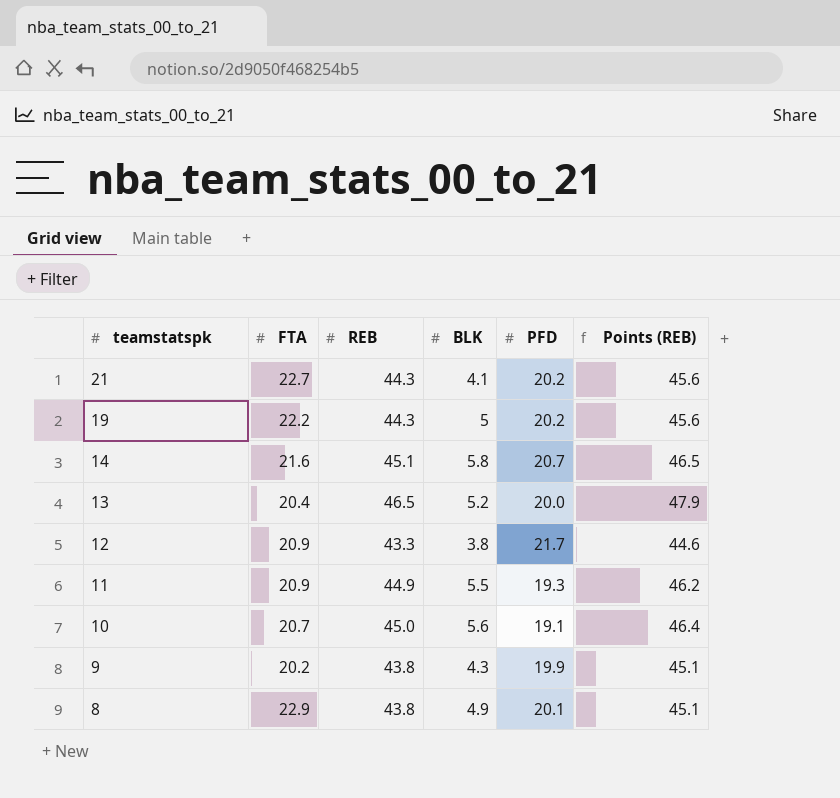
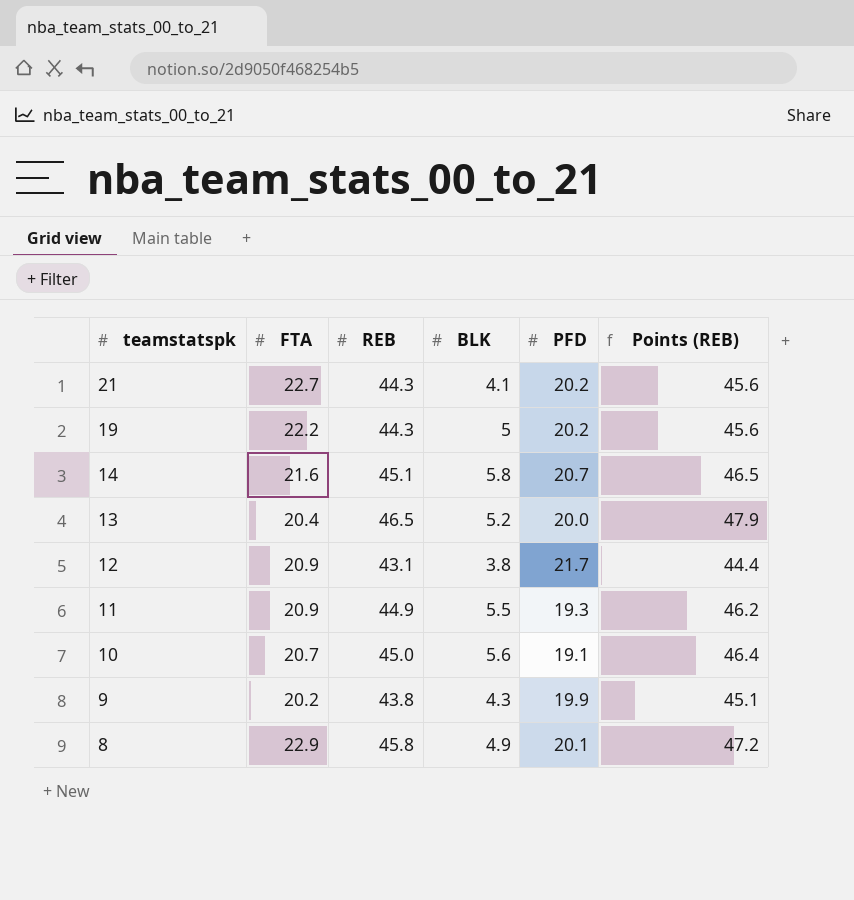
12 | REB: 43.3 -> 43.1
12 | Points (REB): 44.6 -> 44.4
8 | REB: 43.8 -> 45.8
8 | Points (REB): 45.1 -> 47.2

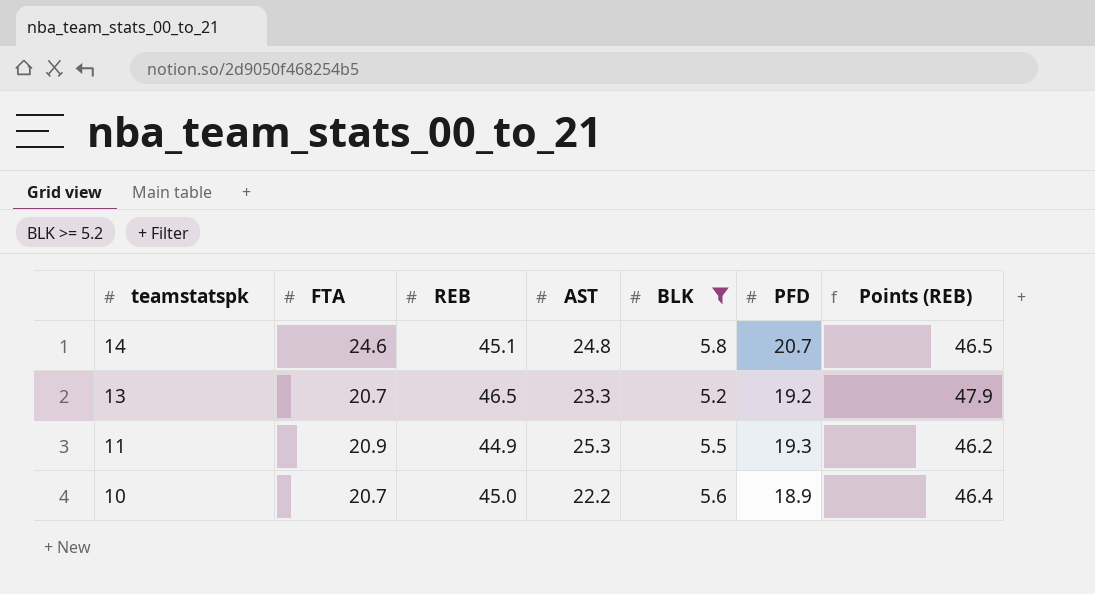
filter: none -> BLK >= 5.2
column AST | position: none -> 4
14 | FTA: 21.6 -> 24.6
13 | FTA: 20.4 -> 20.7
13 | PFD: 20.0 -> 19.2
10 | PFD: 19.1 -> 18.9

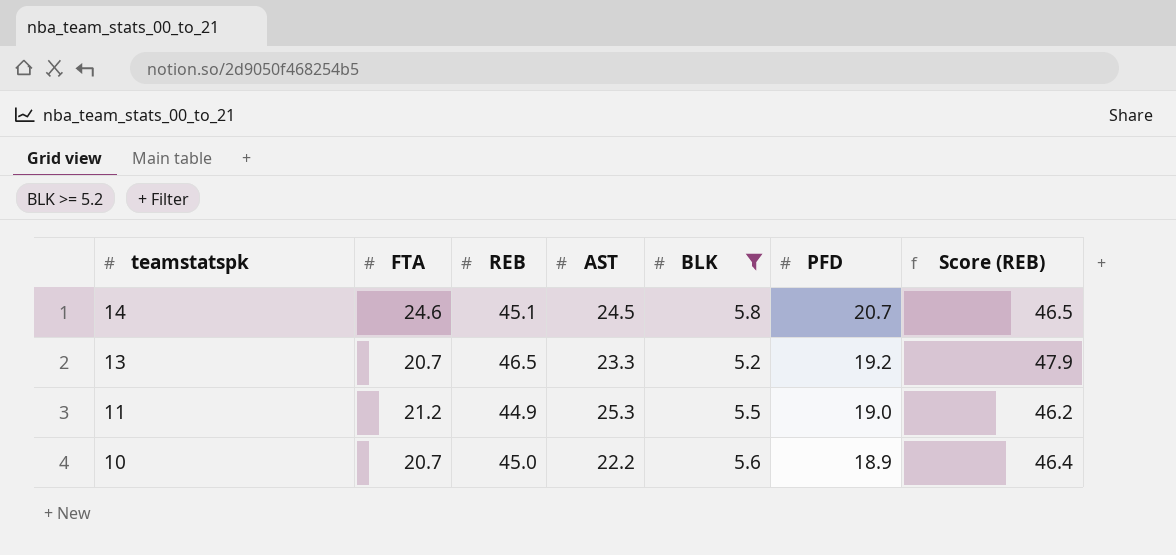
column name: Points (REB) -> Score (REB)
14 | AST: 24.8 -> 24.5
11 | FTA: 20.9 -> 21.2
11 | PFD: 19.3 -> 19.0

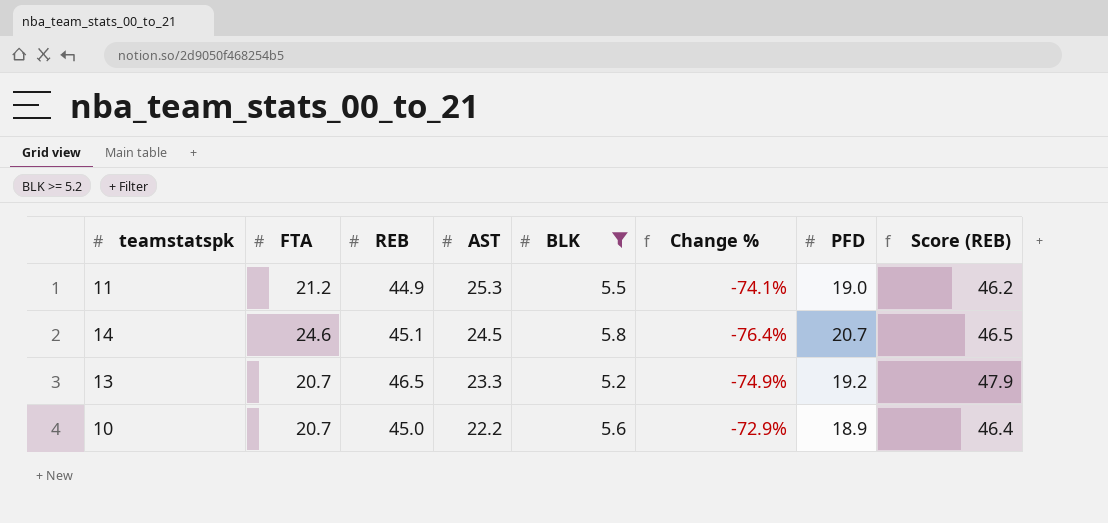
row order: teamstatspk descending -> AST descending
column Change % | formula: none -> ([BLK] - [FTA]) / [FTA]

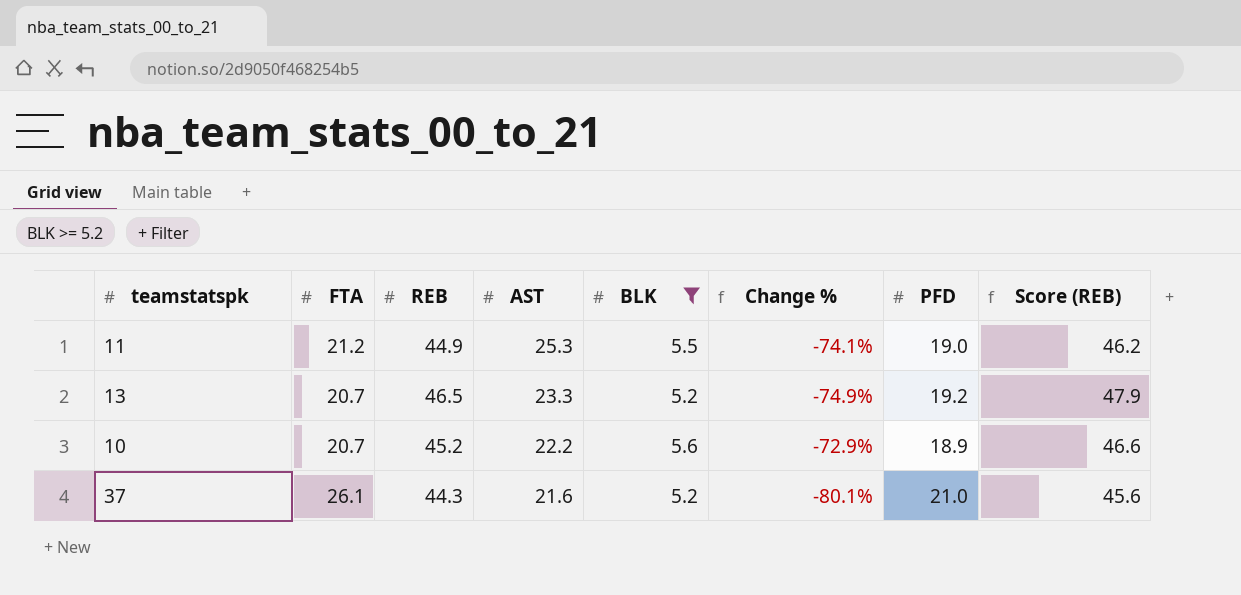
row 14: 24.6 | 45.1 | 24.5 | 5.8 | -76.4% | 20.7 | 46.5 -> none
10 | REB: 45.0 -> 45.2
10 | Score (REB): 46.4 -> 46.6
row 37: none -> 26.1 | 44.3 | 21.6 | 5.2 | -80.1% | 21.0 | 45.6

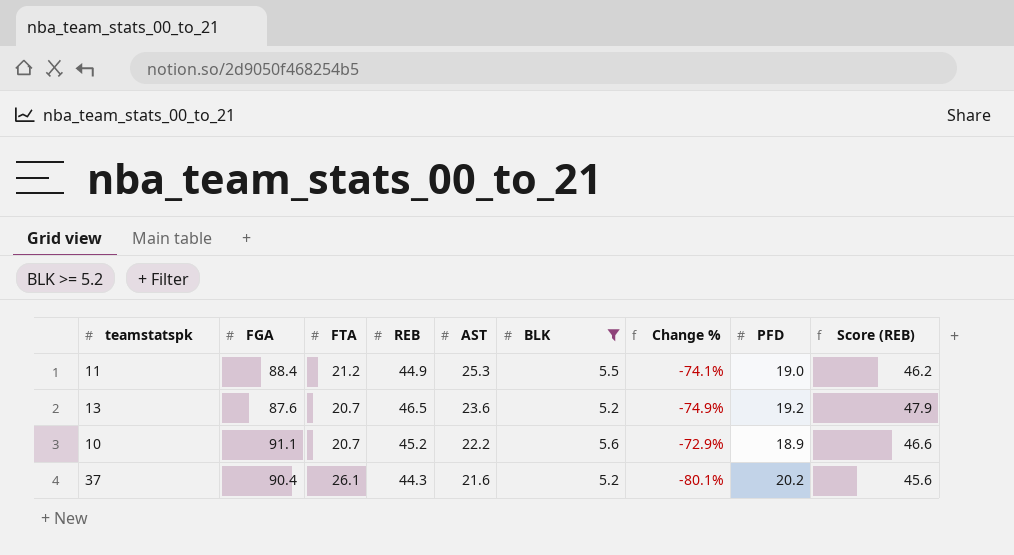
column FGA | position: none -> 2
13 | AST: 23.3 -> 23.6
37 | PFD: 21.0 -> 20.2

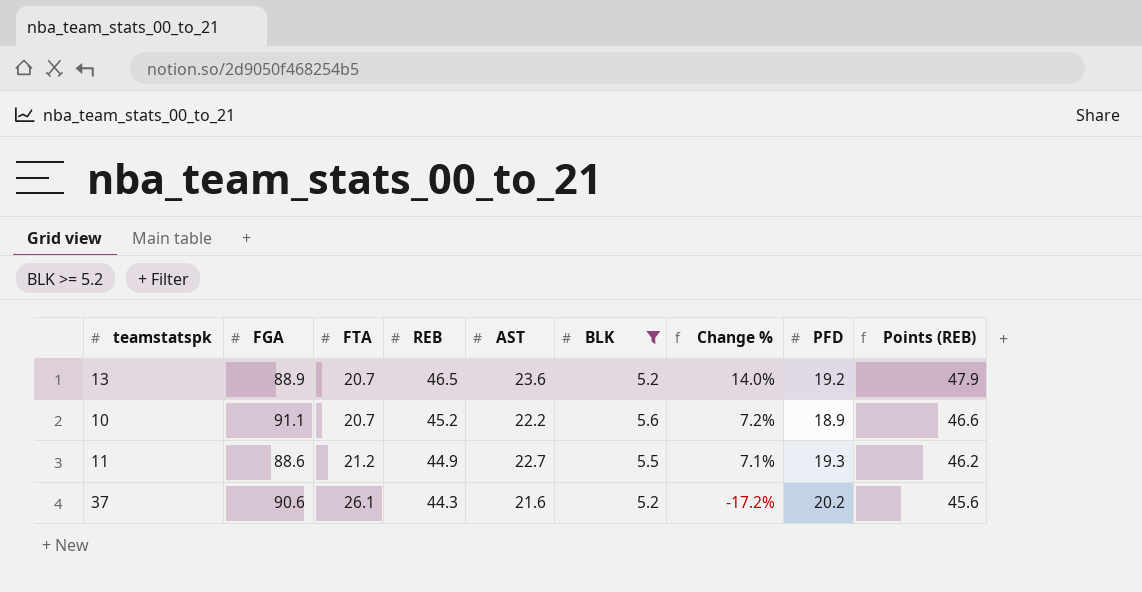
row order: AST descending -> FTA ascending
column Change % | formula: ([BLK] - [FTA]) / [FTA] -> ([AST] - [FTA]) / [FTA]
column name: Score (REB) -> Points (REB)
13 | FGA: 87.6 -> 88.9
11 | FGA: 88.4 -> 88.6
11 | AST: 25.3 -> 22.7
11 | PFD: 19.0 -> 19.3
37 | FGA: 90.4 -> 90.6

